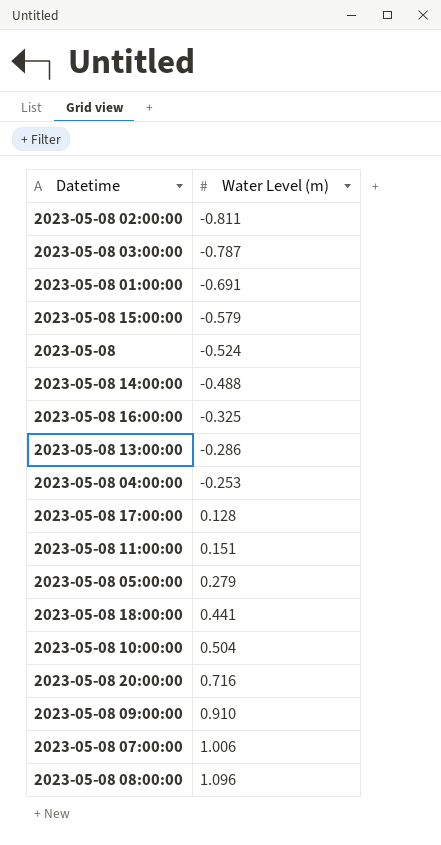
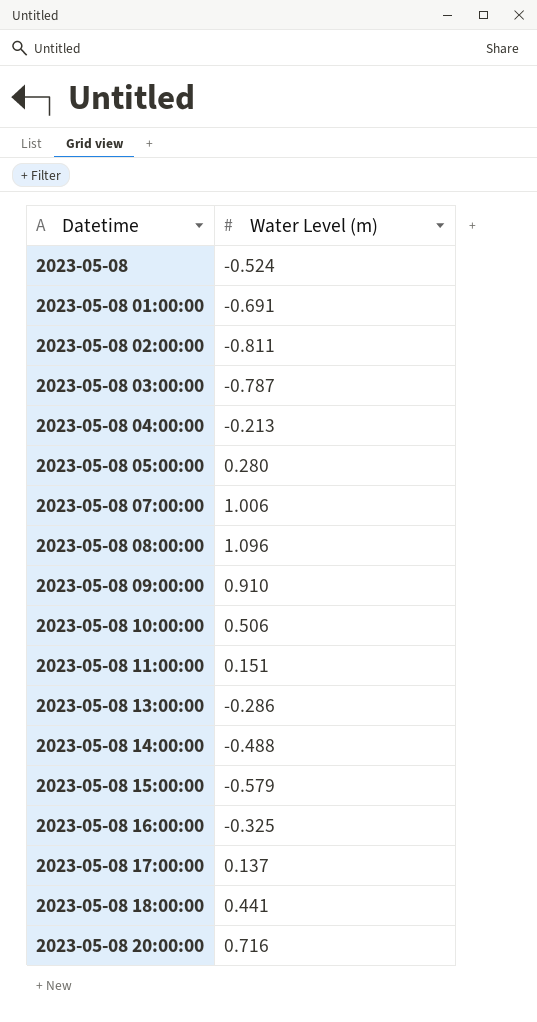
row order: Water Level (m) ascending -> Datetime ascending
2023-05-08 04:00:00 | Water Level (m): -0.253 -> -0.213
2023-05-08 05:00:00 | Water Level (m): 0.279 -> 0.280
2023-05-08 10:00:00 | Water Level (m): 0.504 -> 0.506
2023-05-08 17:00:00 | Water Level (m): 0.128 -> 0.137

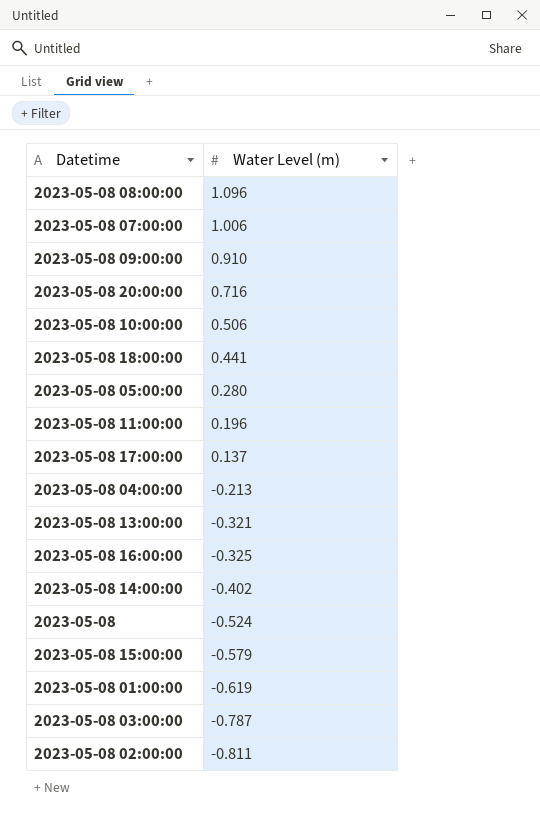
row order: Datetime ascending -> Water Level (m) descending
2023-05-08 11:00:00 | Water Level (m): 0.151 -> 0.196
2023-05-08 13:00:00 | Water Level (m): -0.286 -> -0.321
2023-05-08 14:00:00 | Water Level (m): -0.488 -> -0.402
2023-05-08 01:00:00 | Water Level (m): -0.691 -> -0.619

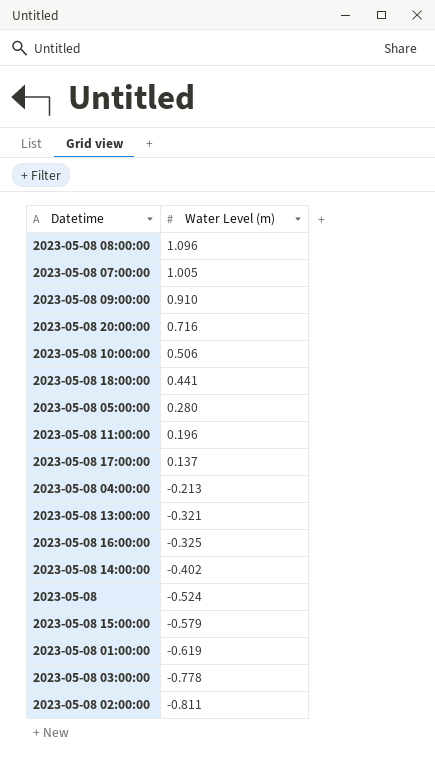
2023-05-08 07:00:00 | Water Level (m): 1.006 -> 1.005
2023-05-08 03:00:00 | Water Level (m): -0.787 -> -0.778

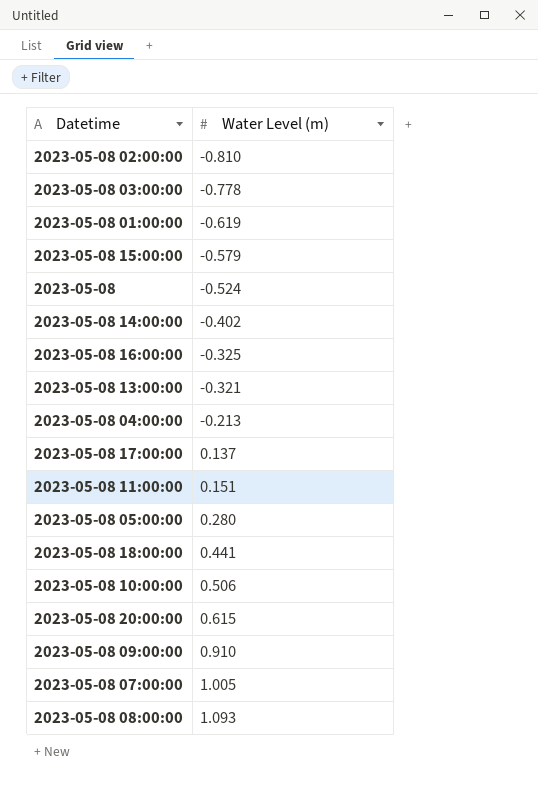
row order: Water Level (m) descending -> Water Level (m) ascending
2023-05-08 02:00:00 | Water Level (m): -0.811 -> -0.810
2023-05-08 11:00:00 | Water Level (m): 0.196 -> 0.151
2023-05-08 20:00:00 | Water Level (m): 0.716 -> 0.615
2023-05-08 08:00:00 | Water Level (m): 1.096 -> 1.093

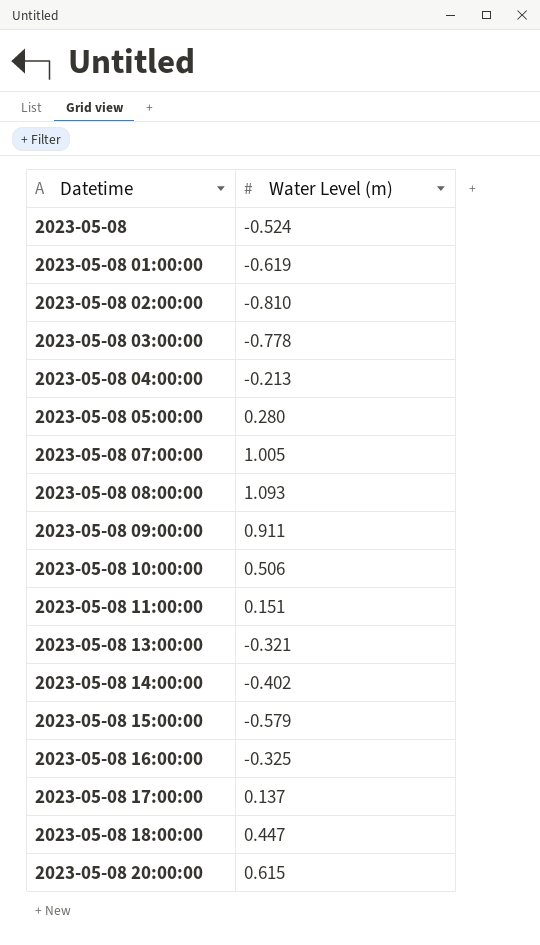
row order: Water Level (m) ascending -> Datetime ascending
2023-05-08 09:00:00 | Water Level (m): 0.910 -> 0.911
2023-05-08 18:00:00 | Water Level (m): 0.441 -> 0.447

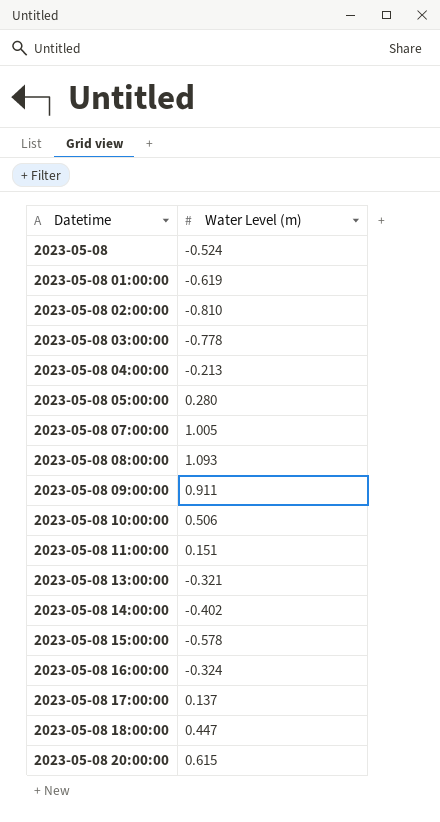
2023-05-08 15:00:00 | Water Level (m): -0.579 -> -0.578
2023-05-08 16:00:00 | Water Level (m): -0.325 -> -0.324

